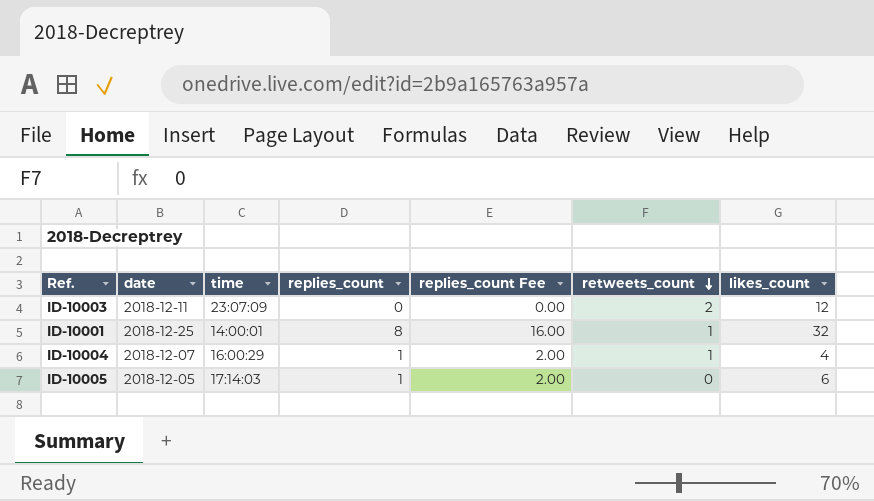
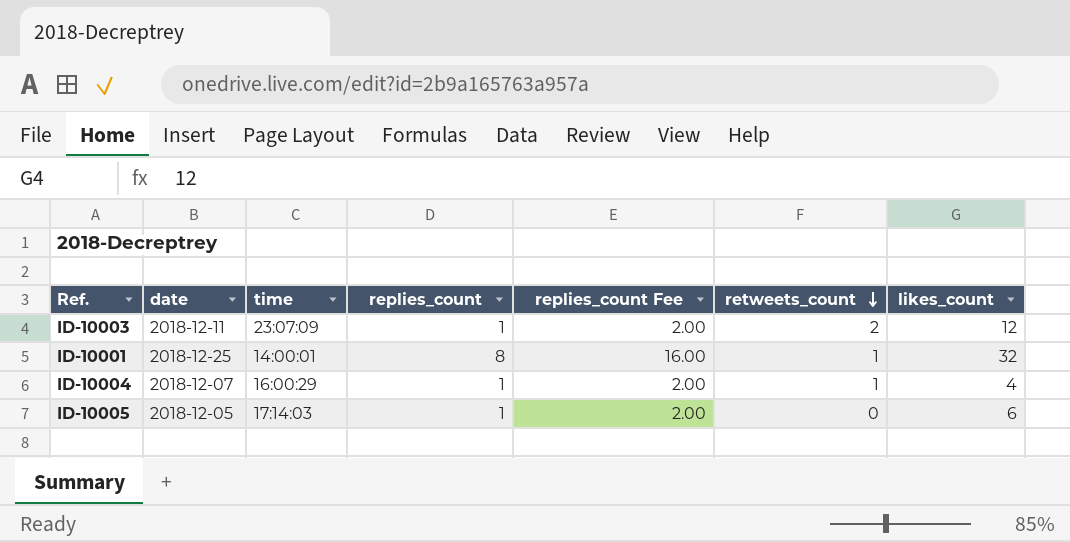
ID-10003 | replies_count: 0 -> 1
ID-10003 | replies_count Fee: 0.00 -> 2.00

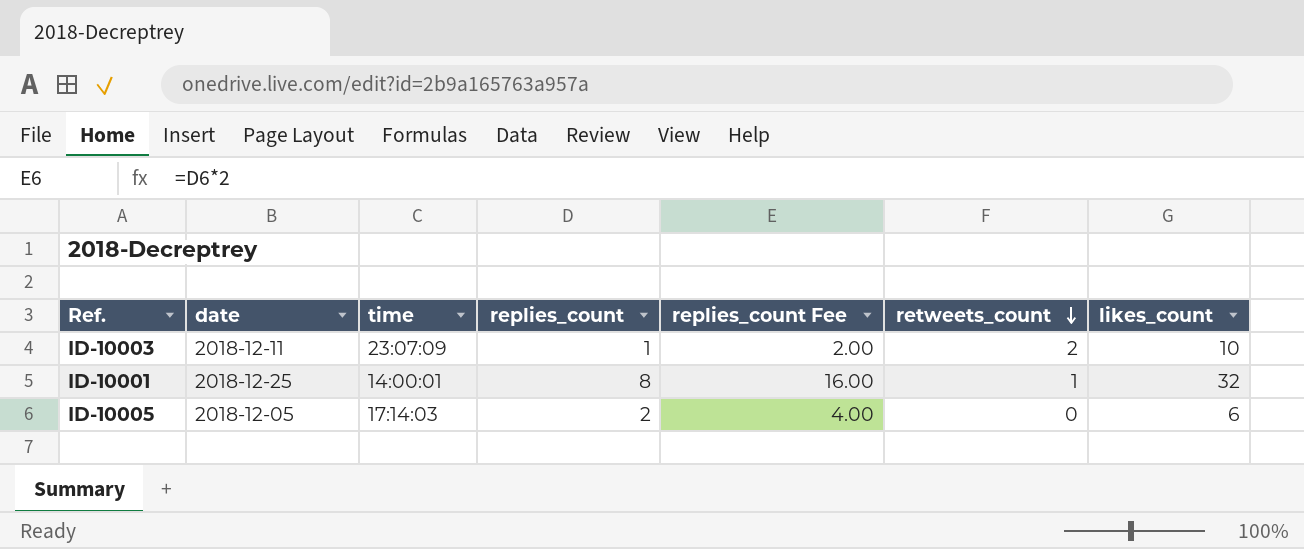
row ID-10004: 2018-12-07 | 16:00:29 | 1 | 2.00 | 1 | 4 -> none
ID-10003 | likes_count: 12 -> 10
ID-10005 | replies_count: 1 -> 2
ID-10005 | replies_count Fee: 2.00 -> 4.00

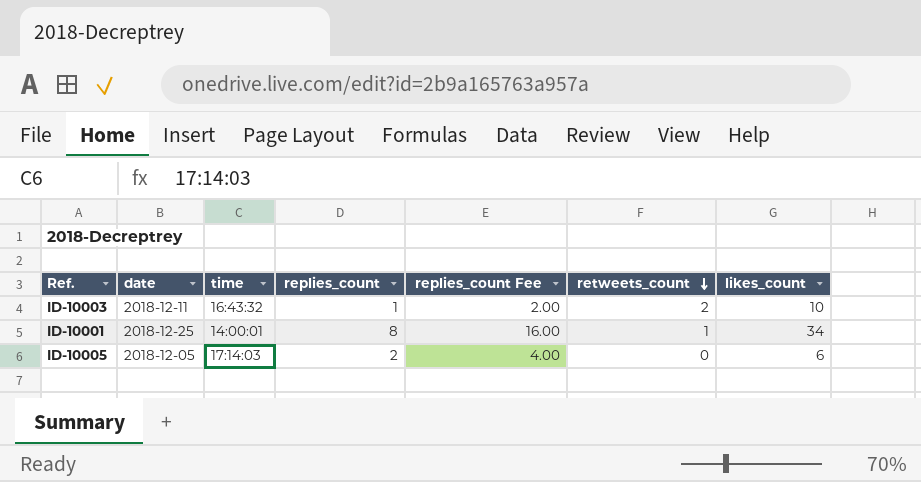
ID-10003 | time: 23:07:09 -> 16:43:32
ID-10001 | likes_count: 32 -> 34

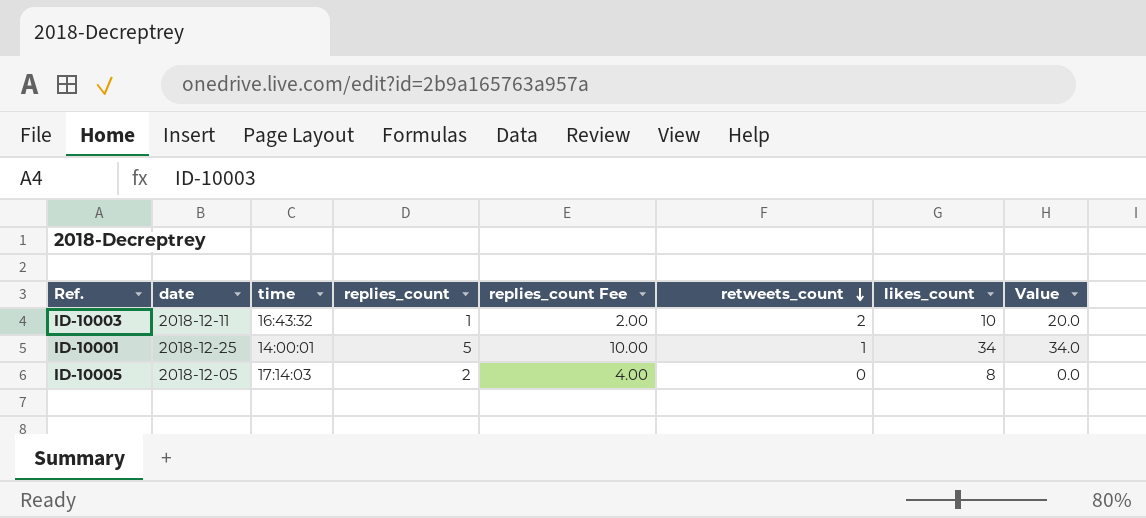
column Value | formula: none -> [retweets_count] * [likes_count]
ID-10001 | replies_count: 8 -> 5
ID-10001 | replies_count Fee: 16.00 -> 10.00
ID-10005 | likes_count: 6 -> 8

